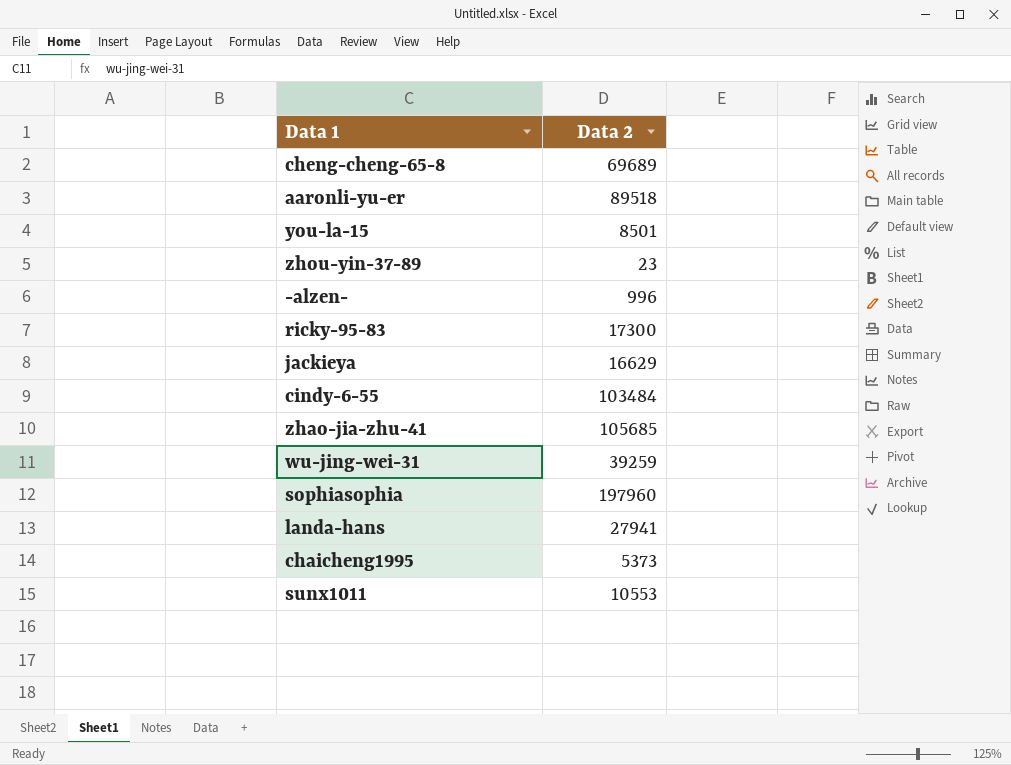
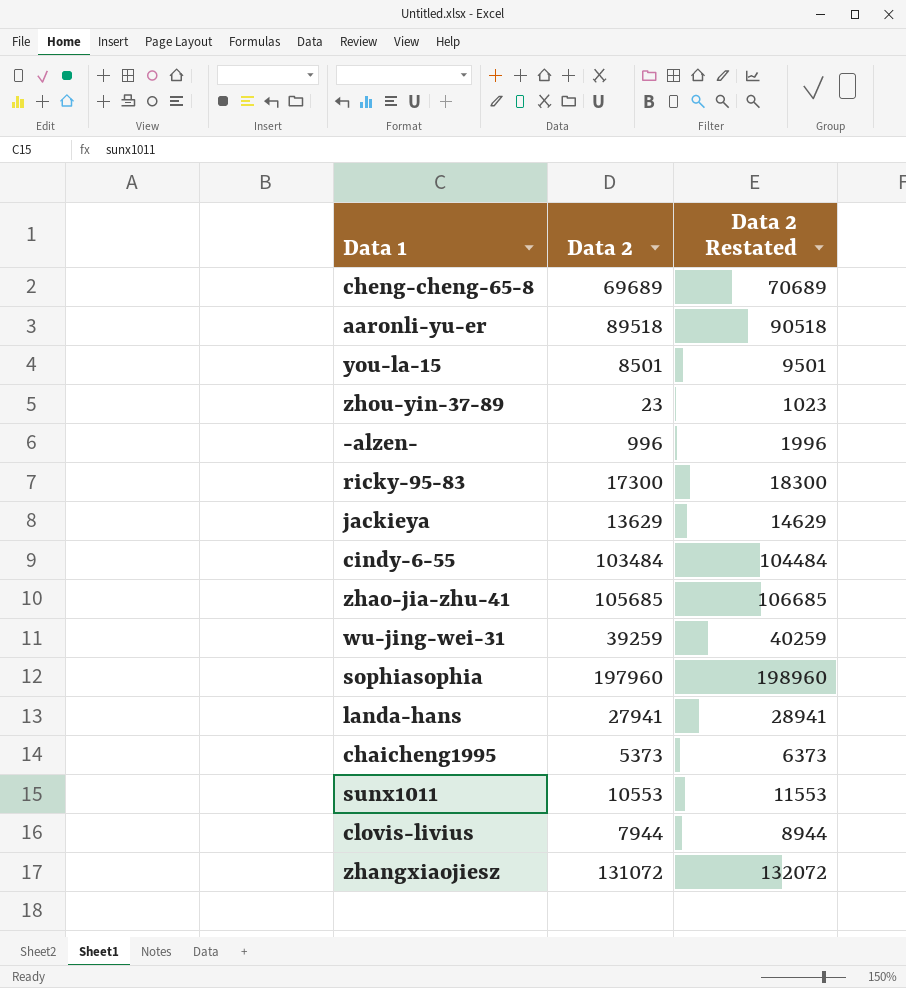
column Data 2 Restated | formula: none -> [Data 2] + 1000
jackieya | Data 2: 16629 -> 13629
row clovis-livius: none -> 7944 | 8944
row zhangxiaojiesz: none -> 131072 | 132072

